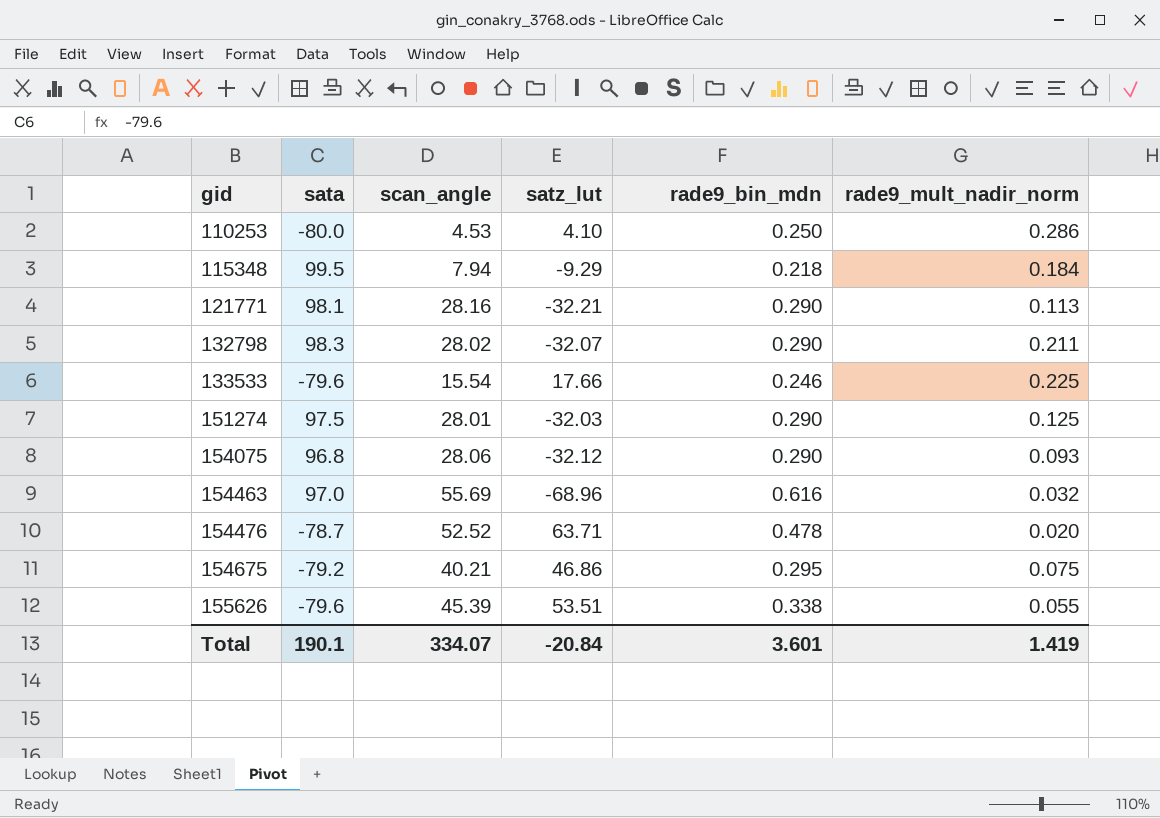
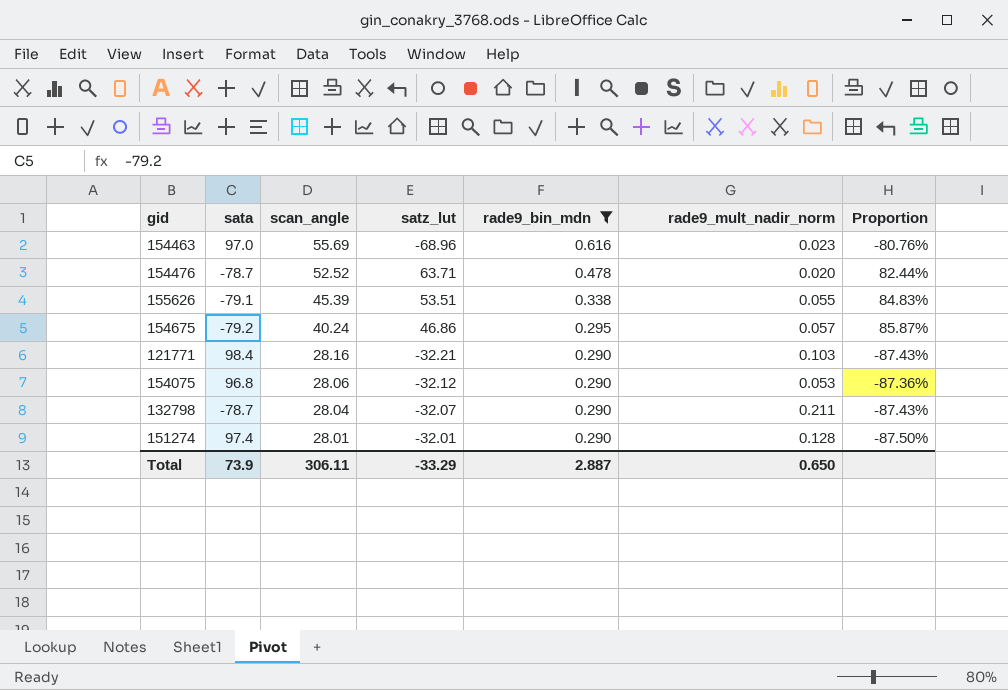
filter: none -> rade9_bin_mdn >= 0.290
row order: gid ascending -> scan_angle descending
column Proportion | formula: none -> [scan_angle] / [satz_lut]
154463 | rade9_mult_nadir_norm: 0.032 -> 0.023
155626 | sata: -79.6 -> -79.1
154675 | scan_angle: 40.21 -> 40.24
154675 | rade9_mult_nadir_norm: 0.075 -> 0.057
121771 | sata: 98.1 -> 98.4
121771 | rade9_mult_nadir_norm: 0.113 -> 0.103
154075 | rade9_mult_nadir_norm: 0.093 -> 0.053
132798 | sata: 98.3 -> -78.7
132798 | scan_angle: 28.02 -> 28.04
151274 | sata: 97.5 -> 97.4
151274 | satz_lut: -32.03 -> -32.01
151274 | rade9_mult_nadir_norm: 0.125 -> 0.128
Total | sata: 190.1 -> 73.9
Total | scan_angle: 334.07 -> 306.11
Total | satz_lut: -20.84 -> -33.29
Total | rade9_bin_mdn: 3.601 -> 2.887
Total | rade9_mult_nadir_norm: 1.419 -> 0.650

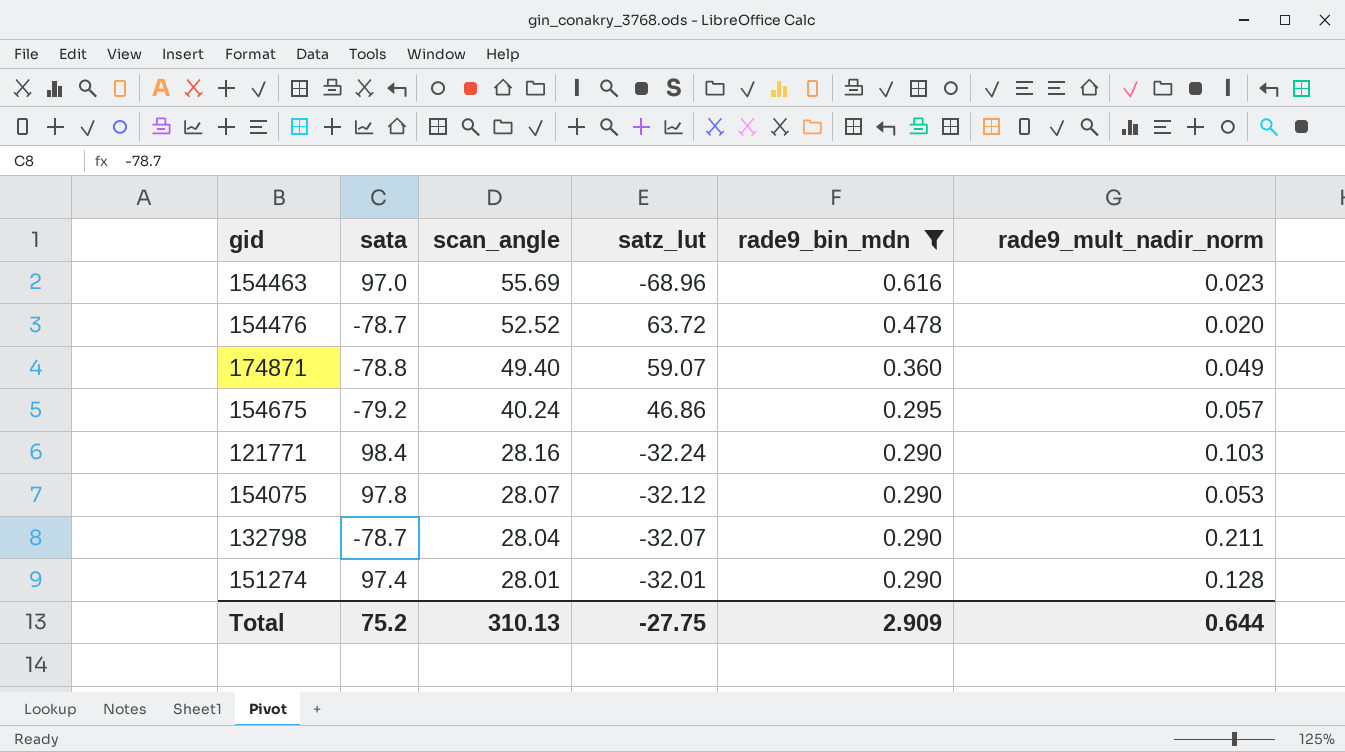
column Proportion | formula: [scan_angle] / [satz_lut] -> none
row 155626: -79.1 | 45.39 | 53.51 | 0.338 | 0.055 | 84.83% -> none
154476 | satz_lut: 63.71 -> 63.72
row 174871: none -> -78.8 | 49.40 | 59.07 | 0.360 | 0.049
121771 | satz_lut: -32.21 -> -32.24
154075 | sata: 96.8 -> 97.8
154075 | scan_angle: 28.06 -> 28.07
Total | sata: 73.9 -> 75.2
Total | scan_angle: 306.11 -> 310.13
Total | satz_lut: -33.29 -> -27.75
Total | rade9_bin_mdn: 2.887 -> 2.909
Total | rade9_mult_nadir_norm: 0.650 -> 0.644

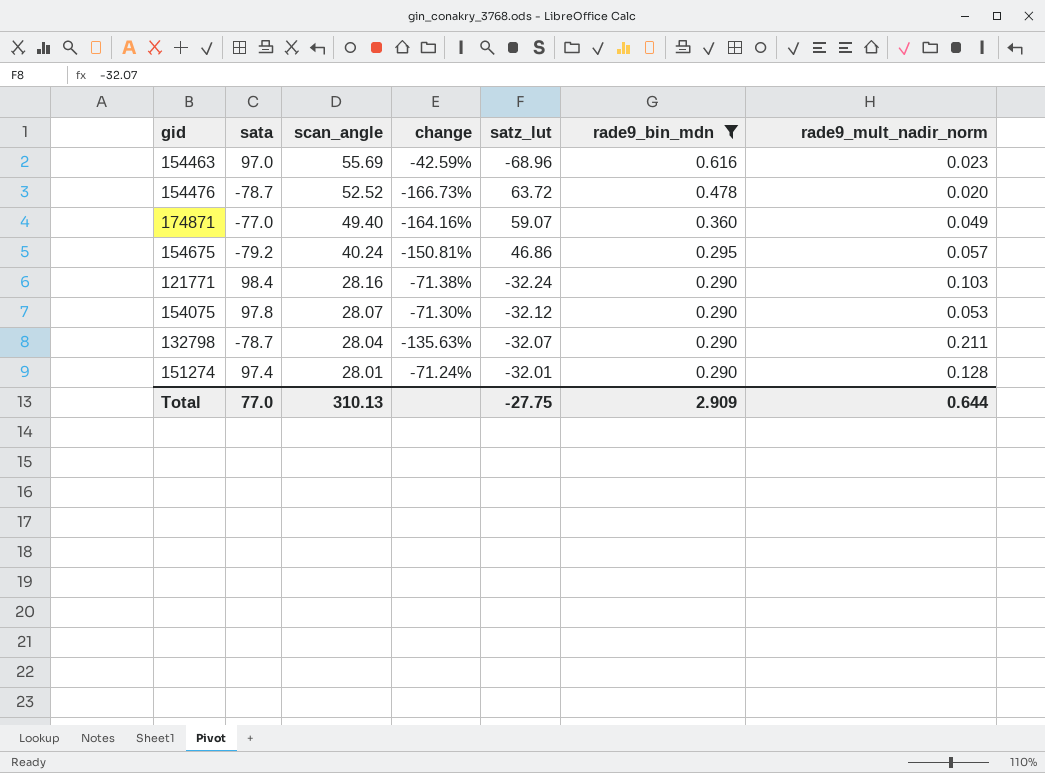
column change | formula: none -> ([scan_angle] - [sata]) / [sata]
174871 | sata: -78.8 -> -77.0
Total | sata: 75.2 -> 77.0

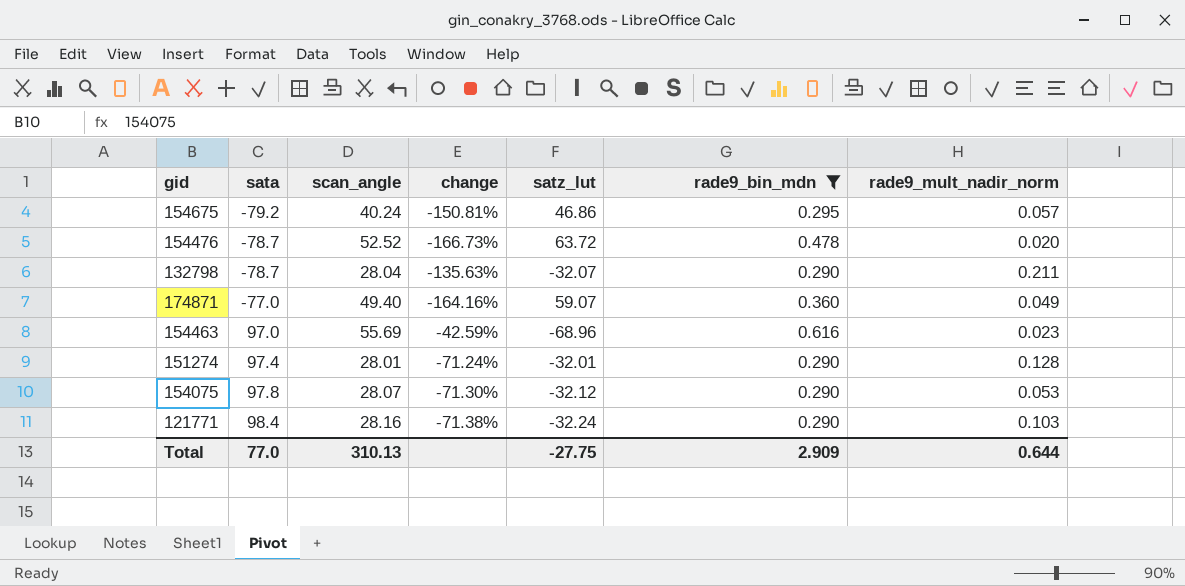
row order: scan_angle descending -> sata ascending

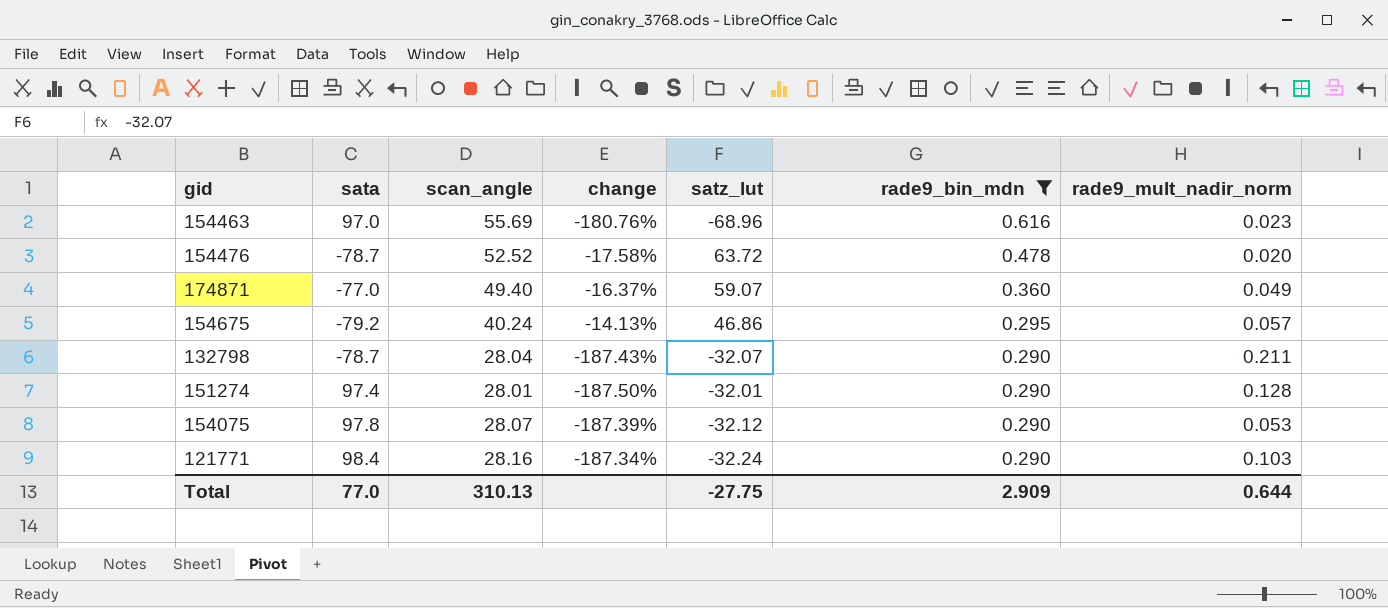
row order: sata ascending -> rade9_bin_mdn descending
column change | formula: ([scan_angle] - [sata]) / [sata] -> ([scan_angle] - [satz_lut]) / [satz_lut]

